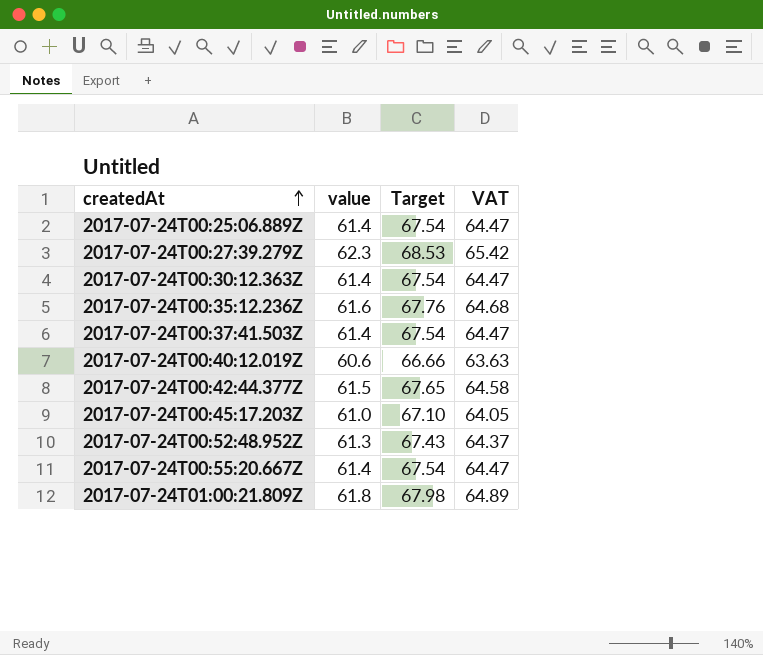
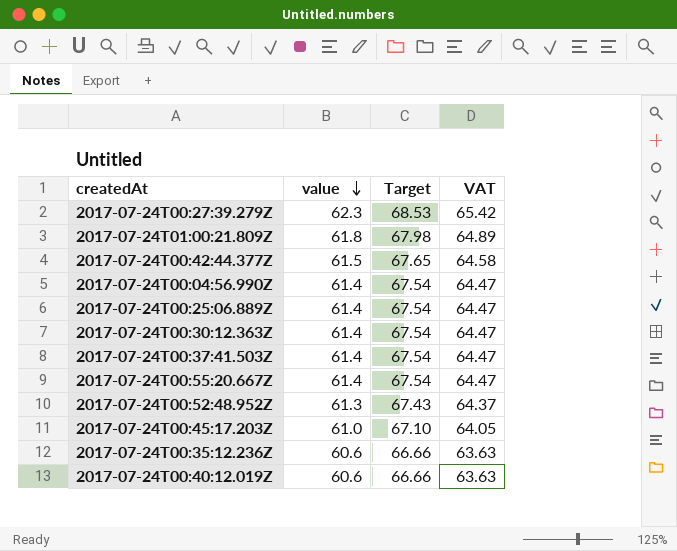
row order: createdAt ascending -> value descending
row 2017-07-24T00:04:56.990Z: none -> 61.4 | 67.54 | 64.47
2017-07-24T00:35:12.236Z | value: 61.6 -> 60.6
2017-07-24T00:35:12.236Z | Target: 67.76 -> 66.66
2017-07-24T00:35:12.236Z | VAT: 64.68 -> 63.63

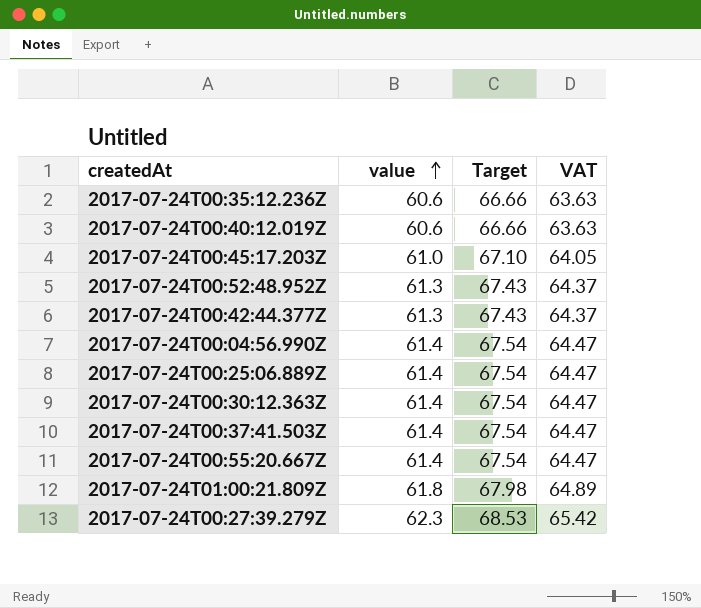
row order: value descending -> value ascending
2017-07-24T00:42:44.377Z | value: 61.5 -> 61.3
2017-07-24T00:42:44.377Z | Target: 67.65 -> 67.43
2017-07-24T00:42:44.377Z | VAT: 64.58 -> 64.37

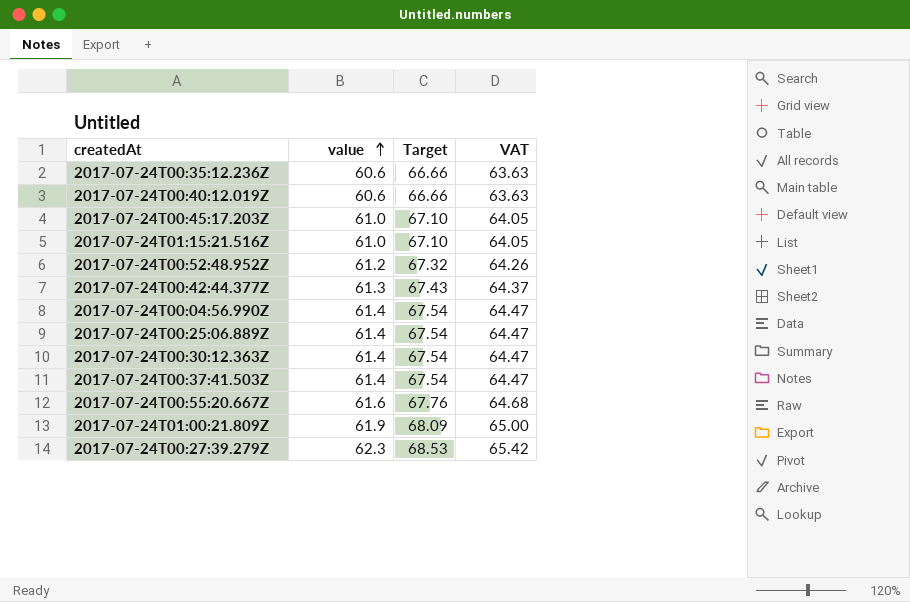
row 2017-07-24T01:15:21.516Z: none -> 61.0 | 67.10 | 64.05
2017-07-24T00:52:48.952Z | value: 61.3 -> 61.2
2017-07-24T00:52:48.952Z | Target: 67.43 -> 67.32
2017-07-24T00:52:48.952Z | VAT: 64.37 -> 64.26
2017-07-24T00:55:20.667Z | value: 61.4 -> 61.6
2017-07-24T00:55:20.667Z | Target: 67.54 -> 67.76
2017-07-24T00:55:20.667Z | VAT: 64.47 -> 64.68
2017-07-24T01:00:21.809Z | value: 61.8 -> 61.9
2017-07-24T01:00:21.809Z | Target: 67.98 -> 68.09
2017-07-24T01:00:21.809Z | VAT: 64.89 -> 65.00

